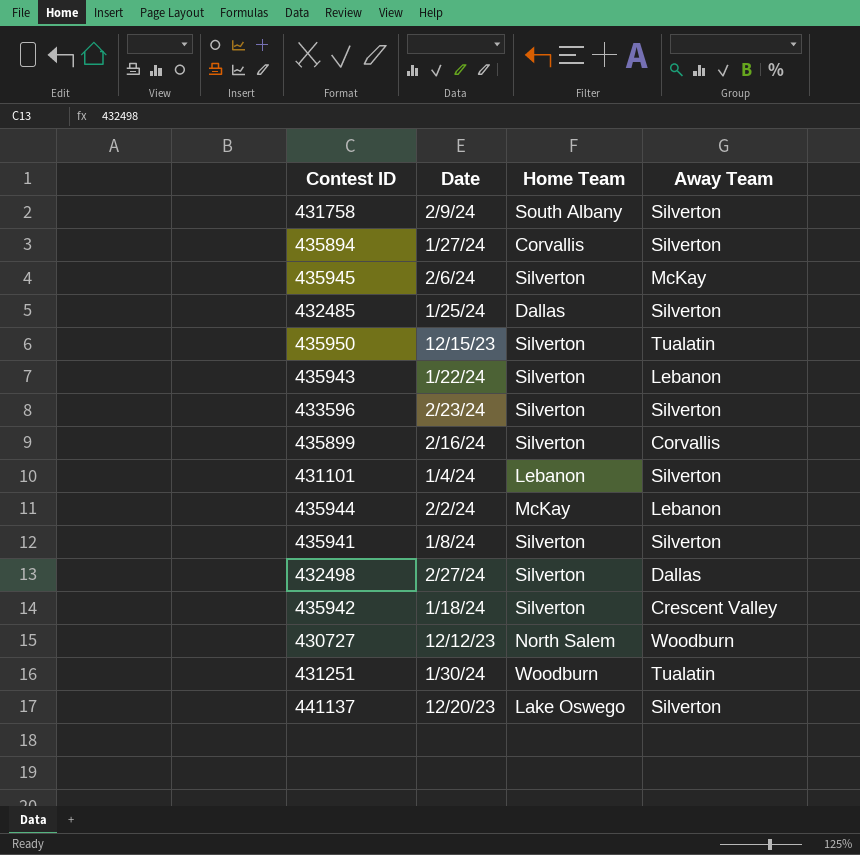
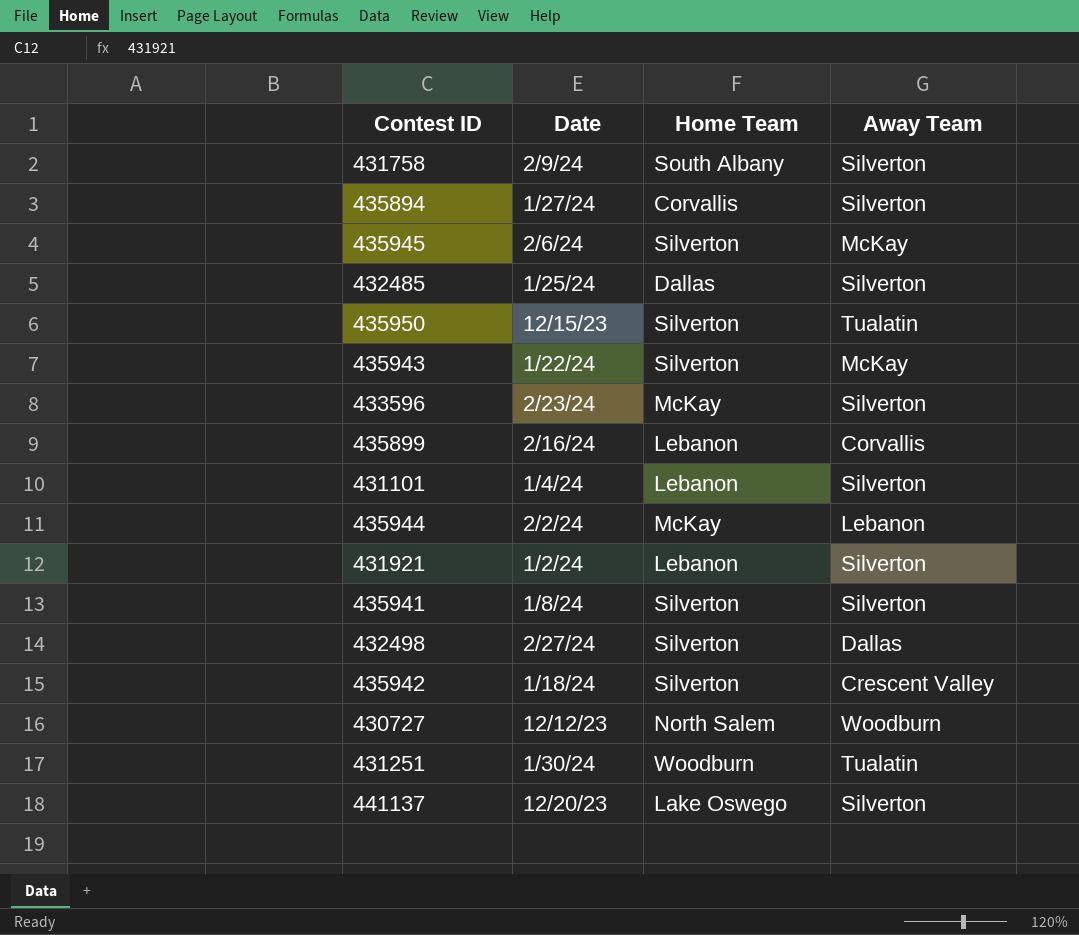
435943 | Away Team: Lebanon -> McKay
433596 | Home Team: Silverton -> McKay
435899 | Home Team: Silverton -> Lebanon
row 431921: none -> 1/2/24 | Lebanon | Silverton

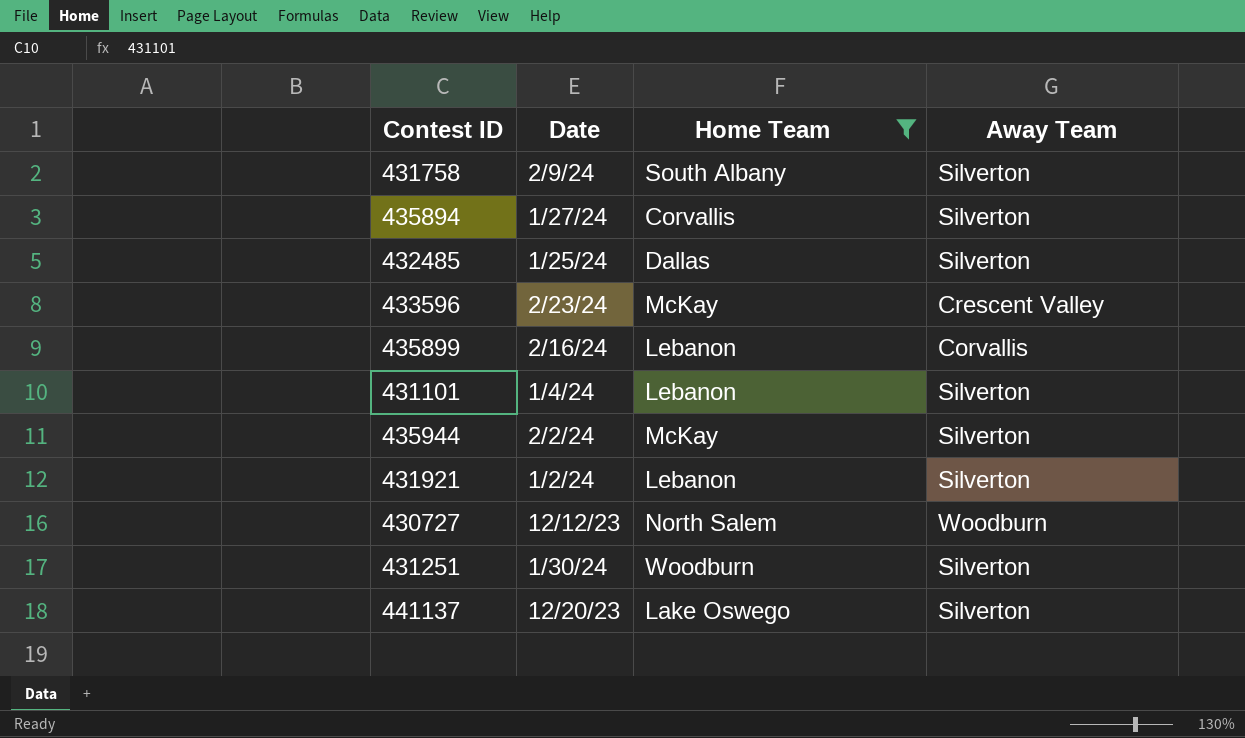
filter: none -> Home Team != Silverton
433596 | Away Team: Silverton -> Crescent Valley
435944 | Away Team: Lebanon -> Silverton
431251 | Away Team: Tualatin -> Silverton

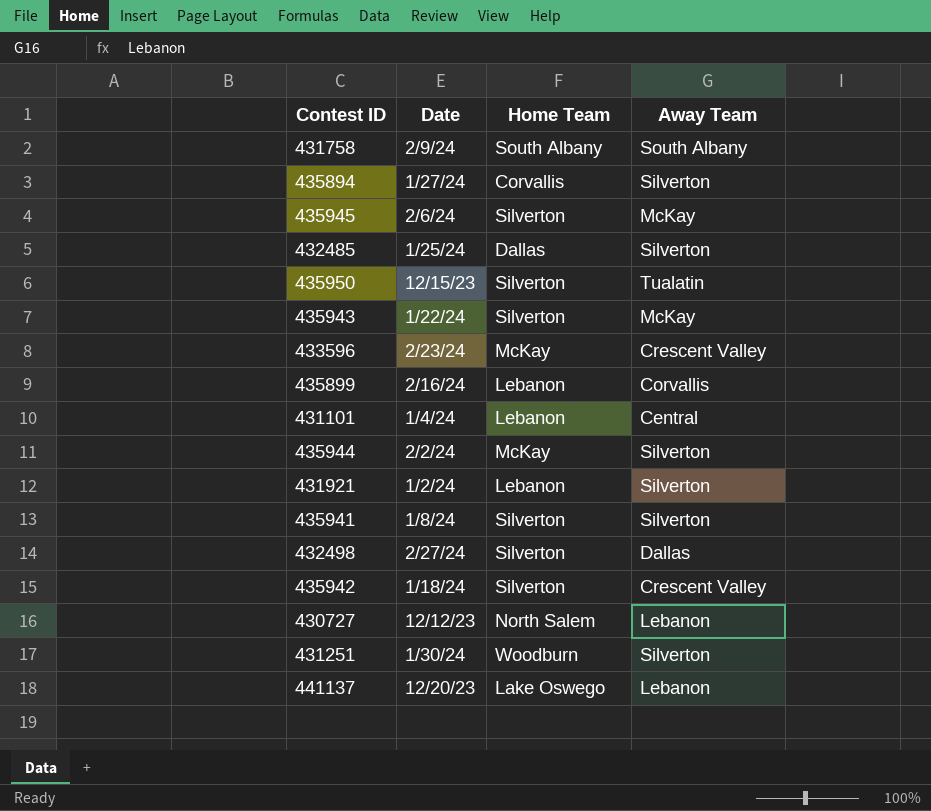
filter: Home Team != Silverton -> none
431758 | Away Team: Silverton -> South Albany
431101 | Away Team: Silverton -> Central
430727 | Away Team: Woodburn -> Lebanon
441137 | Away Team: Silverton -> Lebanon

